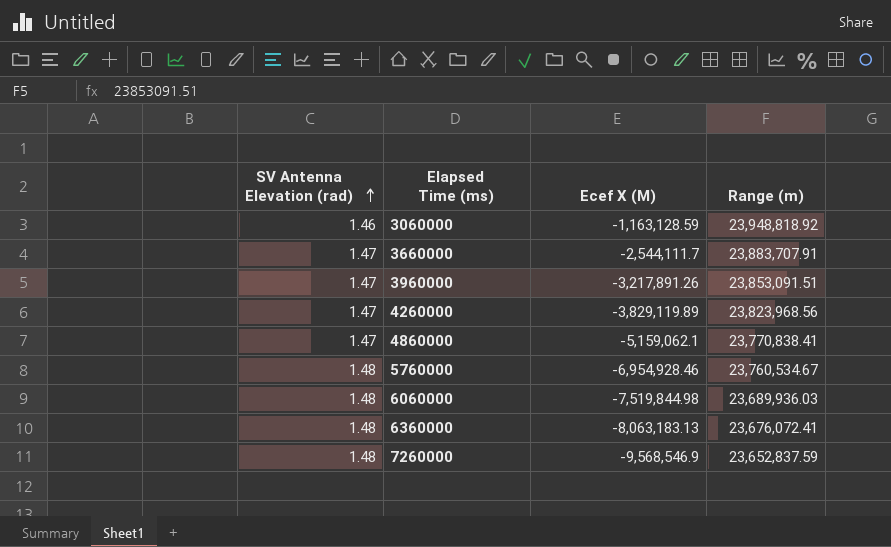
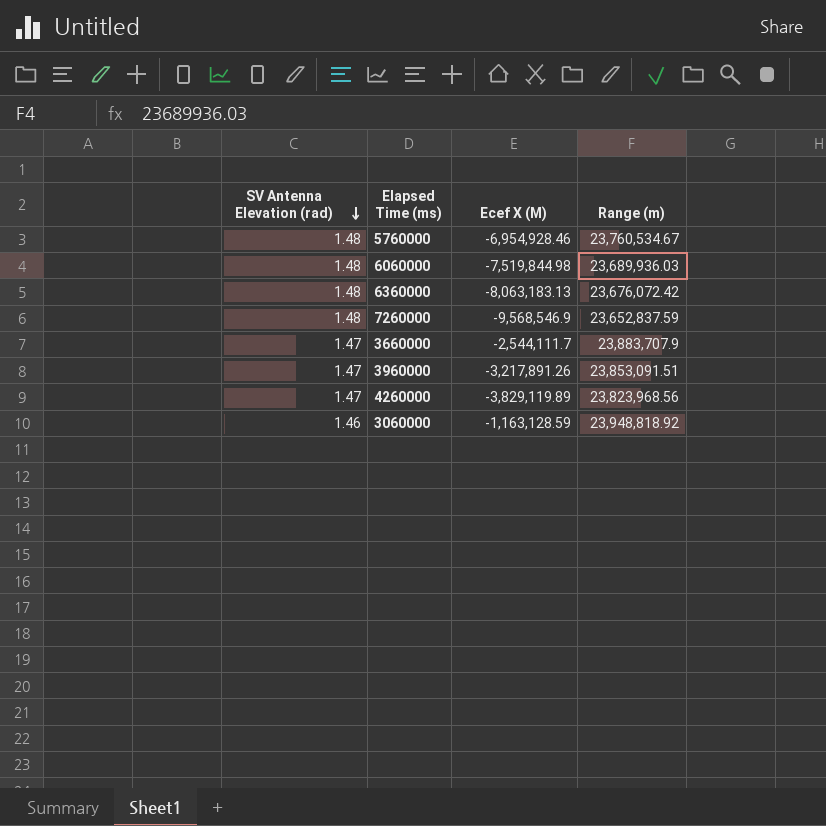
row order: SV Antenna Elevation (rad) ascending -> SV Antenna Elevation (rad) descending
row 4860000: 1.47 | -5,159,062.1 | 23,770,838.41 -> none
6360000 | Range (m): 23,676,072.41 -> 23,676,072.42
3660000 | Range (m): 23,883,707.91 -> 23,883,707.9

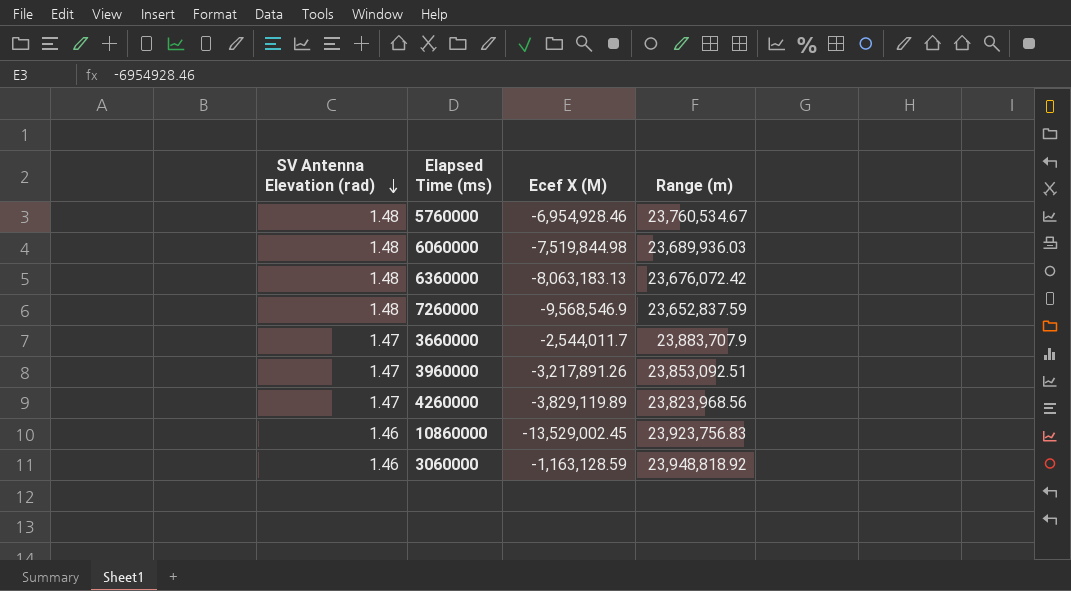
3660000 | Ecef X (M): -2,544,111.7 -> -2,544,011.7
3960000 | Range (m): 23,853,091.51 -> 23,853,092.51
row 10860000: none -> 1.46 | -13,529,002.45 | 23,923,756.83

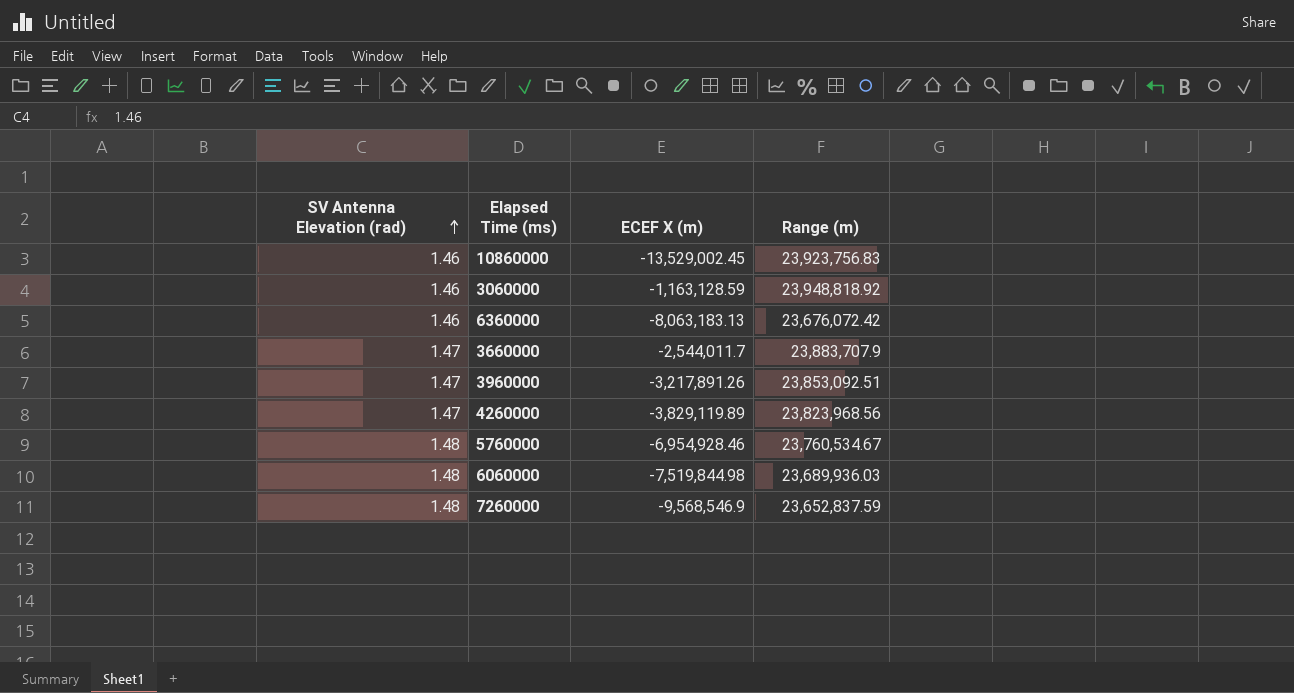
row order: SV Antenna Elevation (rad) descending -> SV Antenna Elevation (rad) ascending
column name: Ecef X (M) -> ECEF X (m)
6360000 | SV Antenna Elevation (rad): 1.48 -> 1.46

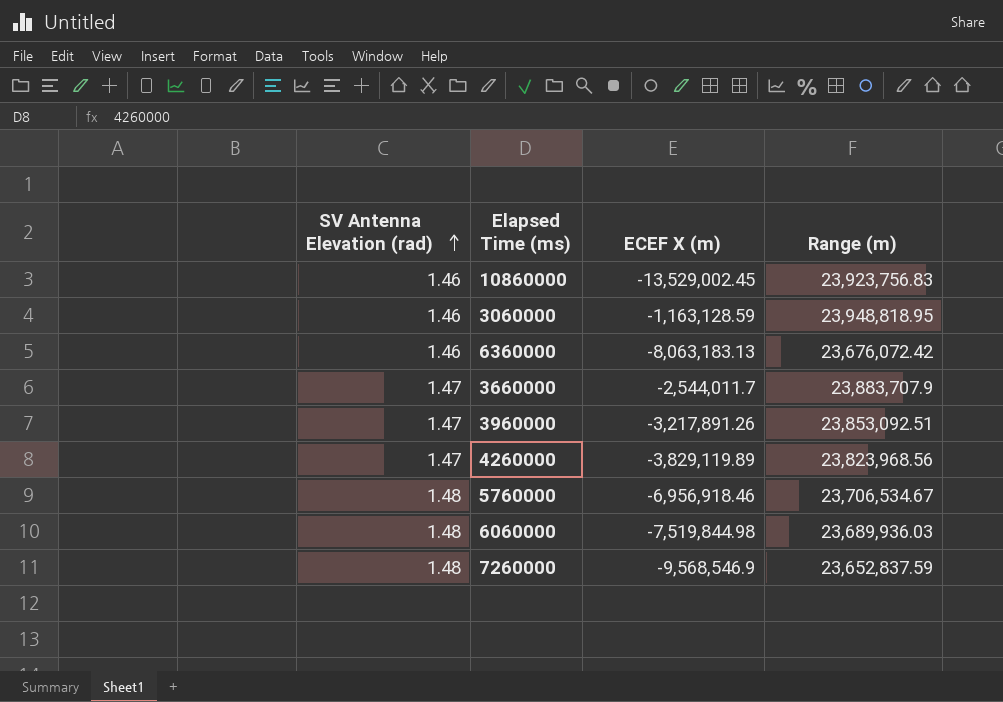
3060000 | Range (m): 23,948,818.92 -> 23,948,818.95
5760000 | ECEF X (m): -6,954,928.46 -> -6,956,918.46
5760000 | Range (m): 23,760,534.67 -> 23,706,534.67

